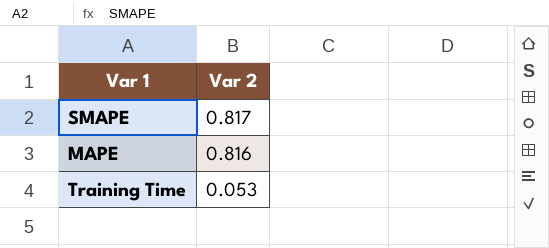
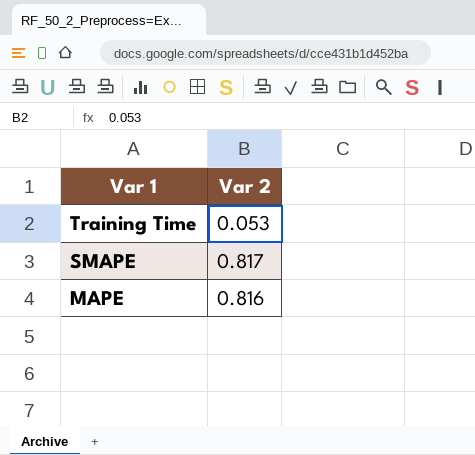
row order: Var 2 descending -> Var 1 descending

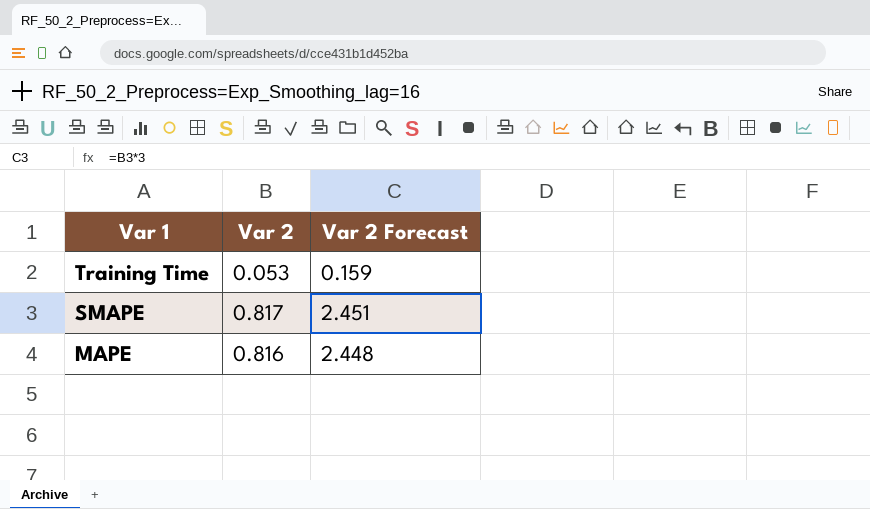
column Var 2 Forecast | formula: none -> [Var 2] * 3

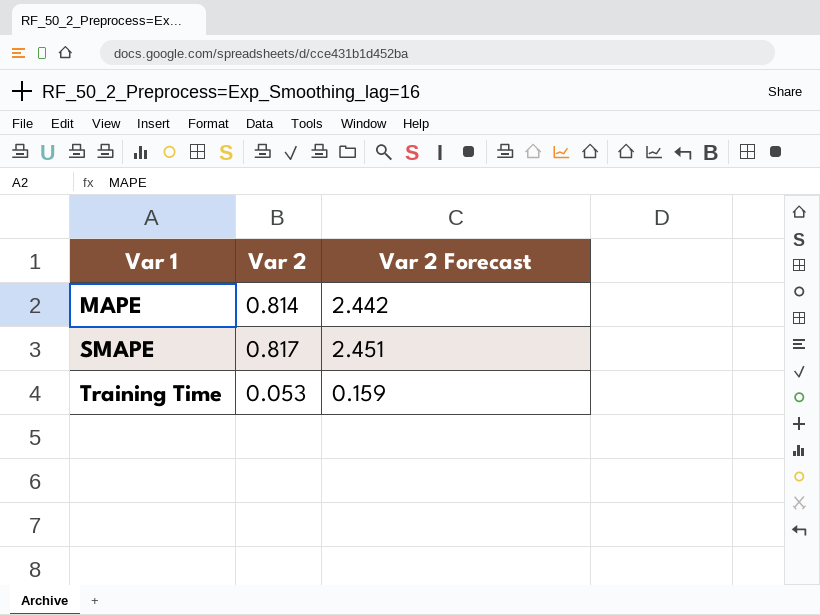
row order: Var 1 descending -> Var 1 ascending
MAPE | Var 2: 0.816 -> 0.814
MAPE | Var 2 Forecast: 2.448 -> 2.442

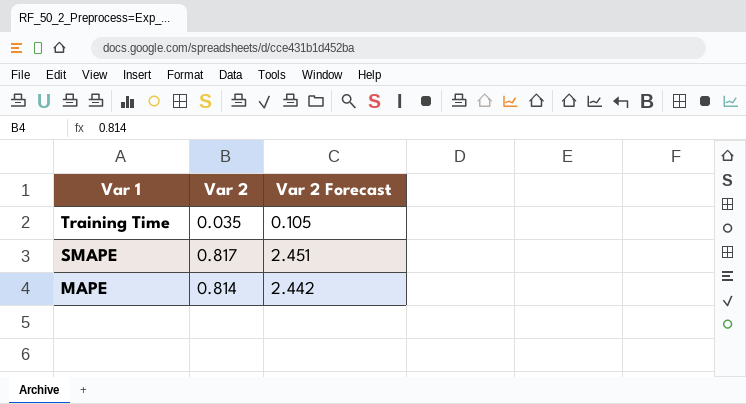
row order: Var 1 ascending -> Var 1 descending
Training Time | Var 2: 0.053 -> 0.035
Training Time | Var 2 Forecast: 0.159 -> 0.105

